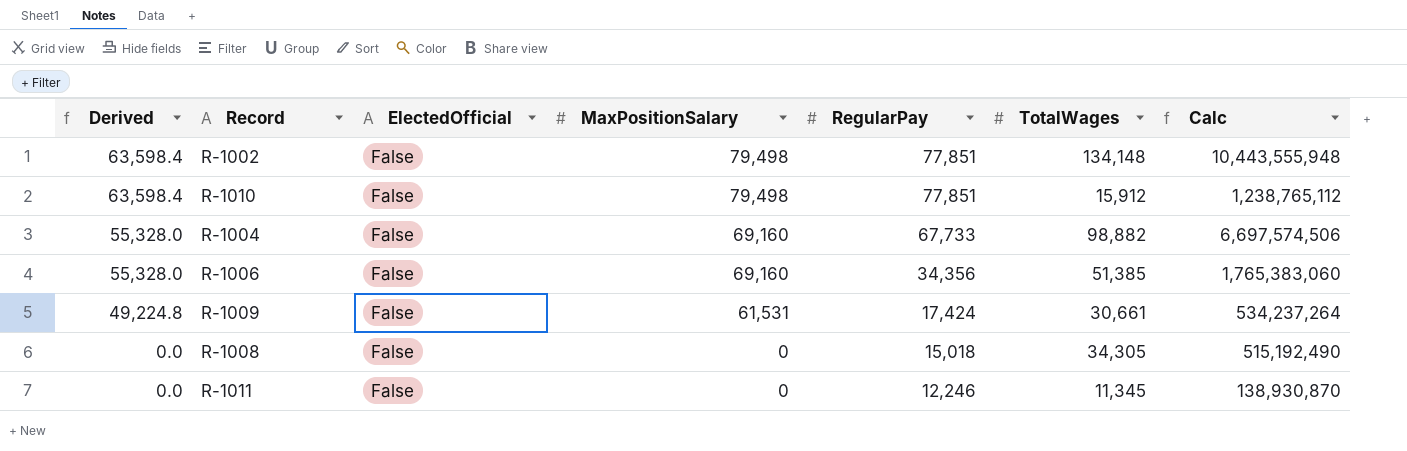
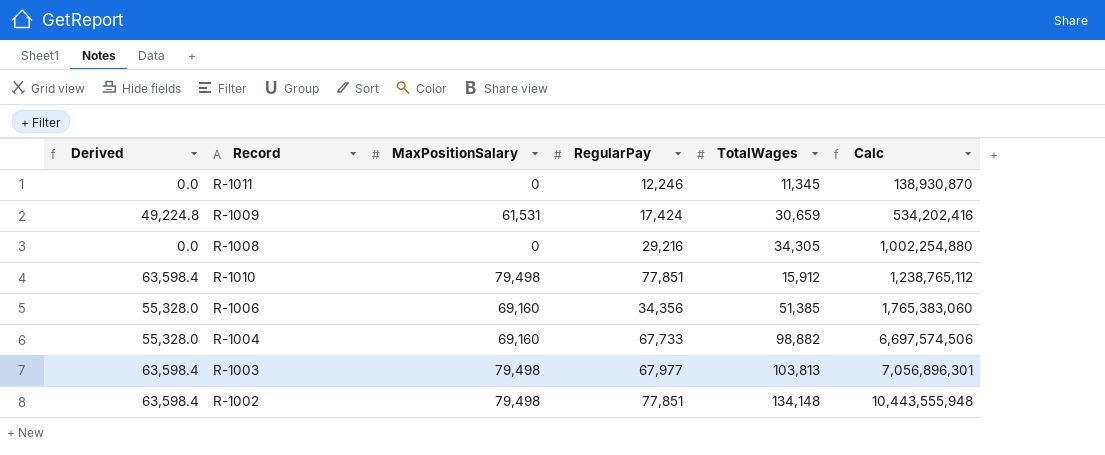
row order: Derived descending -> Calc ascending
column ElectedOfficial | position: 3 -> none
R-1009 | TotalWages: 30,661 -> 30,659
R-1009 | Calc: 534,237,264 -> 534,202,416
R-1008 | RegularPay: 15,018 -> 29,216
R-1008 | Calc: 515,192,490 -> 1,002,254,880
row R-1003: none -> 63,598.4 | 79,498 | 67,977 | 103,813 | 7,056,896,301

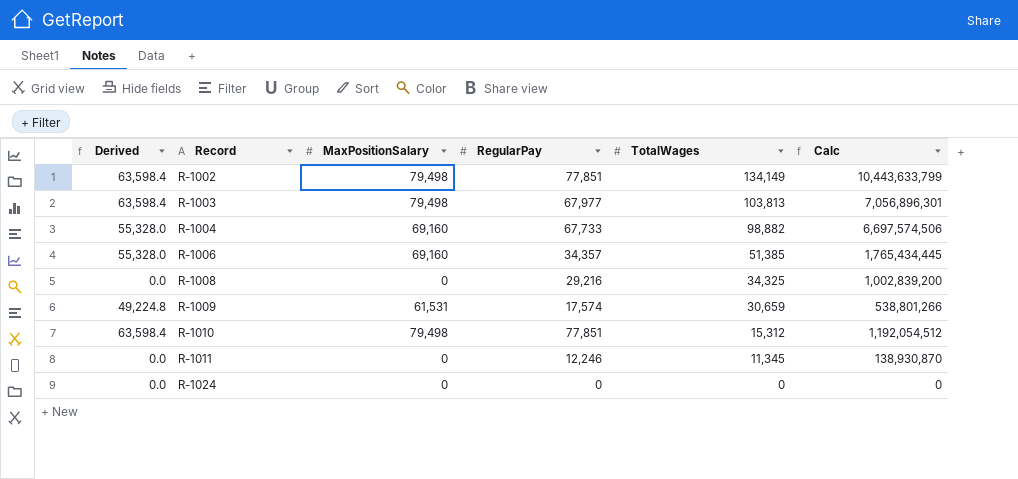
row order: Calc ascending -> Record ascending
R-1002 | TotalWages: 134,148 -> 134,149
R-1002 | Calc: 10,443,555,948 -> 10,443,633,799
R-1006 | RegularPay: 34,356 -> 34,357
R-1006 | Calc: 1,765,383,060 -> 1,765,434,445
R-1008 | TotalWages: 34,305 -> 34,325
R-1008 | Calc: 1,002,254,880 -> 1,002,839,200
R-1009 | RegularPay: 17,424 -> 17,574
R-1009 | Calc: 534,202,416 -> 538,801,266
R-1010 | TotalWages: 15,912 -> 15,312
R-1010 | Calc: 1,238,765,112 -> 1,192,054,512
row R-1024: none -> 0.0 | 0 | 0 | 0 | 0

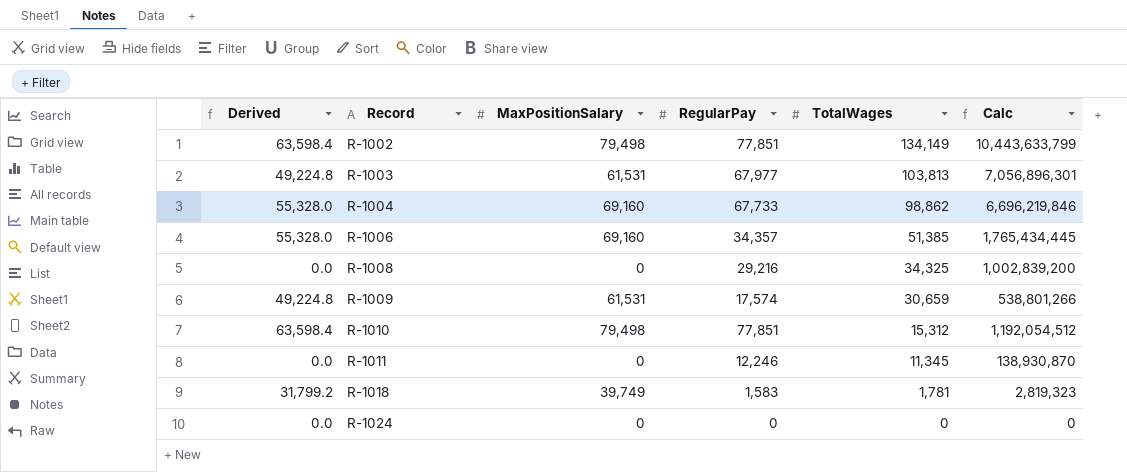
R-1003 | Derived: 63,598.4 -> 49,224.8
R-1003 | MaxPositionSalary: 79,498 -> 61,531
R-1004 | TotalWages: 98,882 -> 98,862
R-1004 | Calc: 6,697,574,506 -> 6,696,219,846
row R-1018: none -> 31,799.2 | 39,749 | 1,583 | 1,781 | 2,819,323

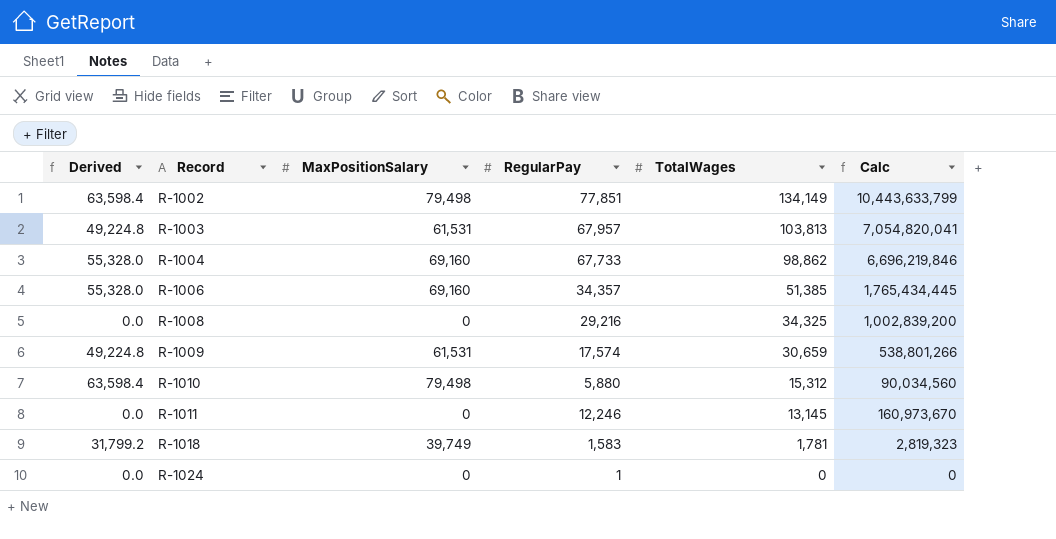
R-1003 | RegularPay: 67,977 -> 67,957
R-1003 | Calc: 7,056,896,301 -> 7,054,820,041
R-1010 | RegularPay: 77,851 -> 5,880
R-1010 | Calc: 1,192,054,512 -> 90,034,560
R-1011 | TotalWages: 11,345 -> 13,145
R-1011 | Calc: 138,930,870 -> 160,973,670
R-1024 | RegularPay: 0 -> 1

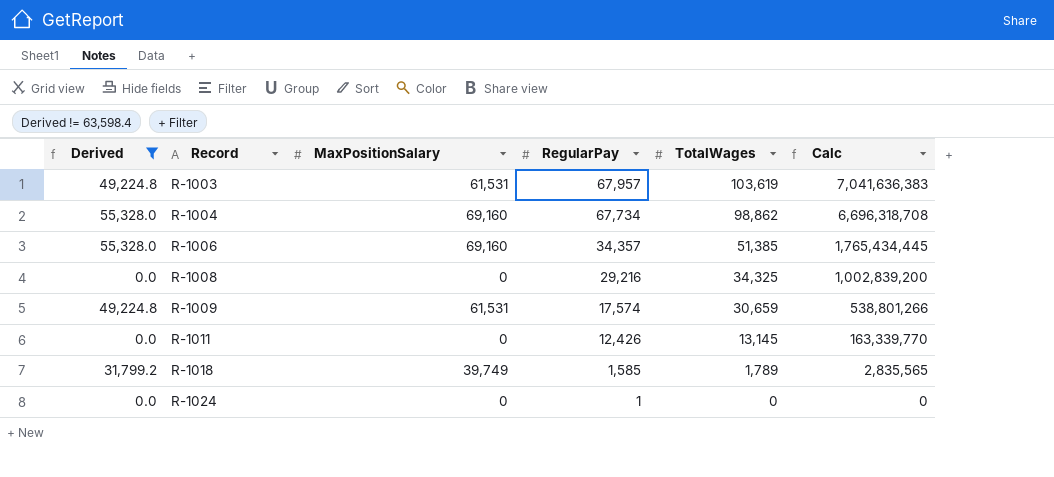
filter: none -> Derived != 63,598.4
R-1003 | TotalWages: 103,813 -> 103,619
R-1003 | Calc: 7,054,820,041 -> 7,041,636,383
R-1004 | RegularPay: 67,733 -> 67,734
R-1004 | Calc: 6,696,219,846 -> 6,696,318,708
R-1011 | RegularPay: 12,246 -> 12,426
R-1011 | Calc: 160,973,670 -> 163,339,770
R-1018 | RegularPay: 1,583 -> 1,585
R-1018 | TotalWages: 1,781 -> 1,789
R-1018 | Calc: 2,819,323 -> 2,835,565

